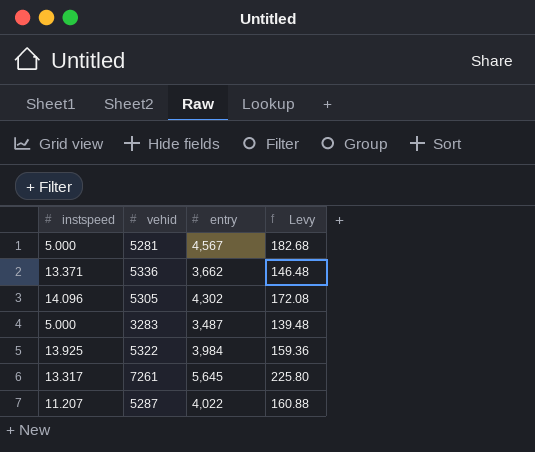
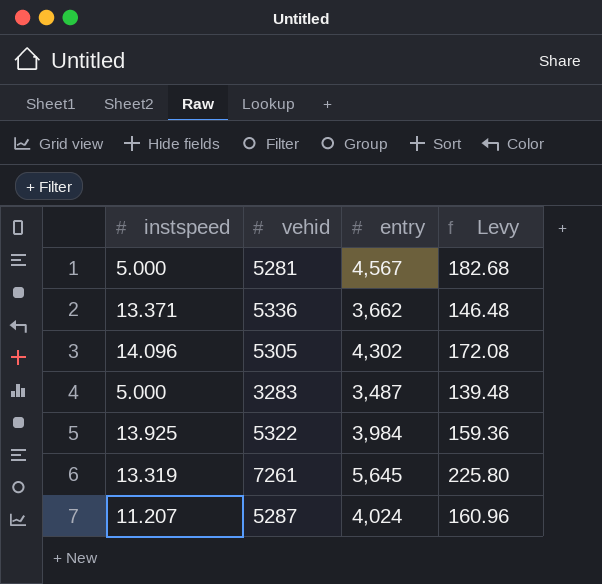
7261 | instspeed: 13.317 -> 13.319
5287 | entry: 4,022 -> 4,024
5287 | Levy: 160.88 -> 160.96

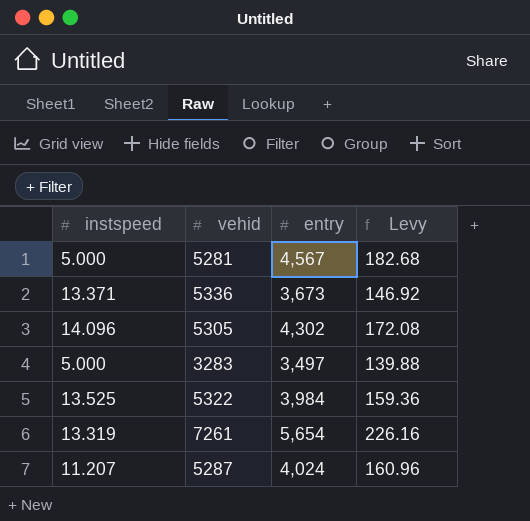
5336 | entry: 3,662 -> 3,673
5336 | Levy: 146.48 -> 146.92
3283 | entry: 3,487 -> 3,497
3283 | Levy: 139.48 -> 139.88
5322 | instspeed: 13.925 -> 13.525
7261 | entry: 5,645 -> 5,654
7261 | Levy: 225.80 -> 226.16

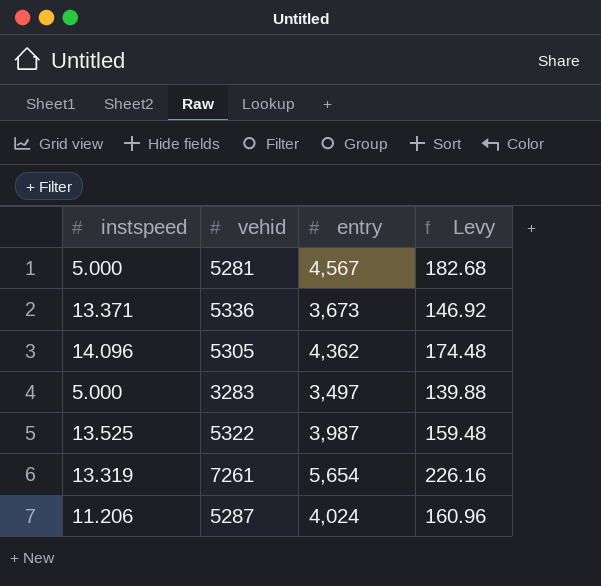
5305 | entry: 4,302 -> 4,362
5305 | Levy: 172.08 -> 174.48
5322 | entry: 3,984 -> 3,987
5322 | Levy: 159.36 -> 159.48
5287 | instspeed: 11.207 -> 11.206

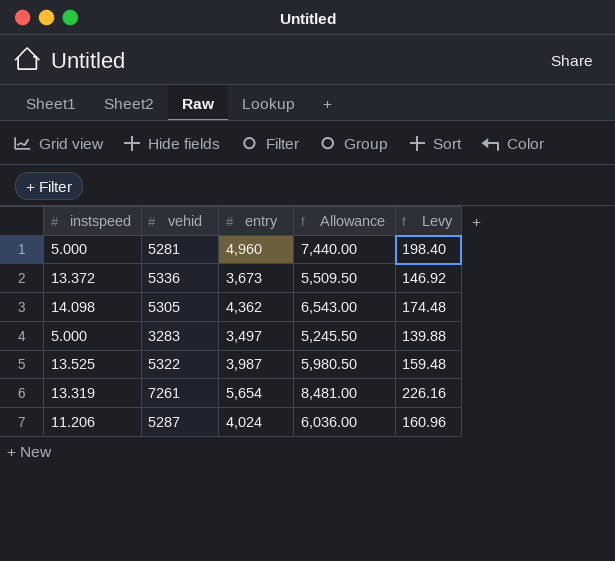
column Allowance | formula: none -> [entry] * 1.5
5281 | entry: 4,567 -> 4,960
5281 | Levy: 182.68 -> 198.40
5336 | instspeed: 13.371 -> 13.372
5305 | instspeed: 14.096 -> 14.098

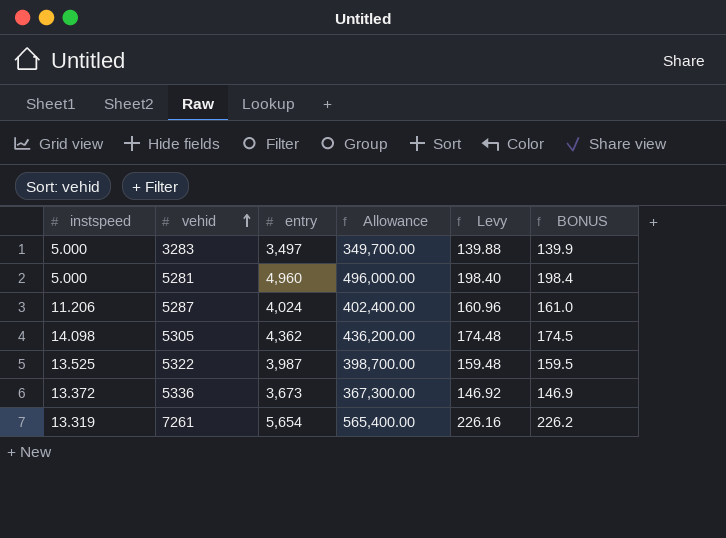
row order: none -> vehid ascending
column Allowance | formula: [entry] * 1.5 -> [entry] * 100
column BONUS | formula: none -> [entry] * 0.04

